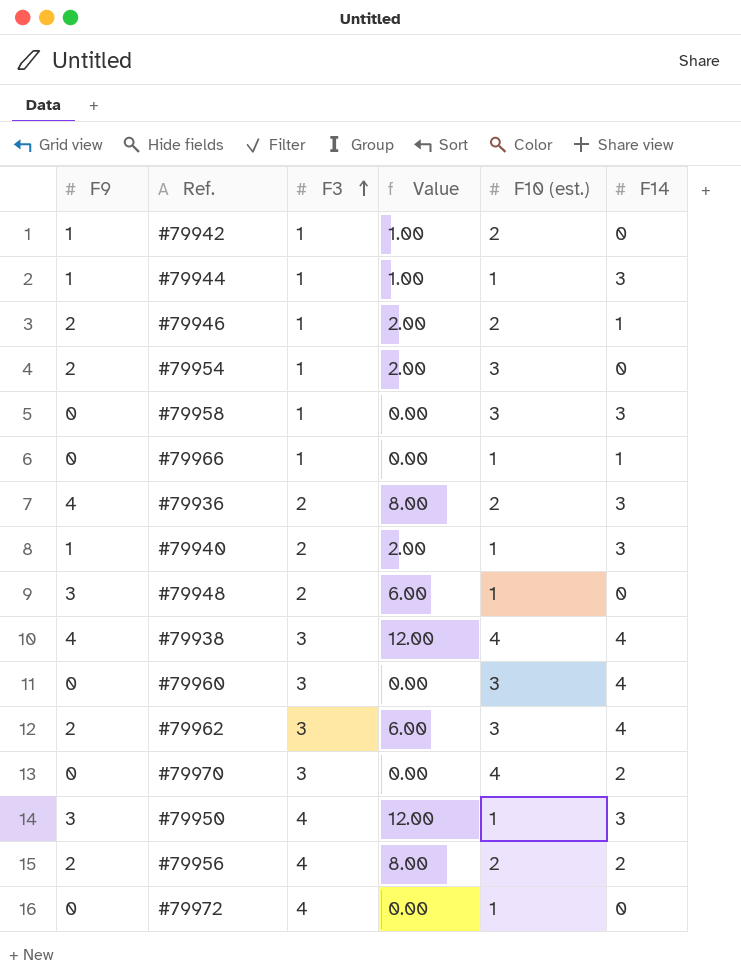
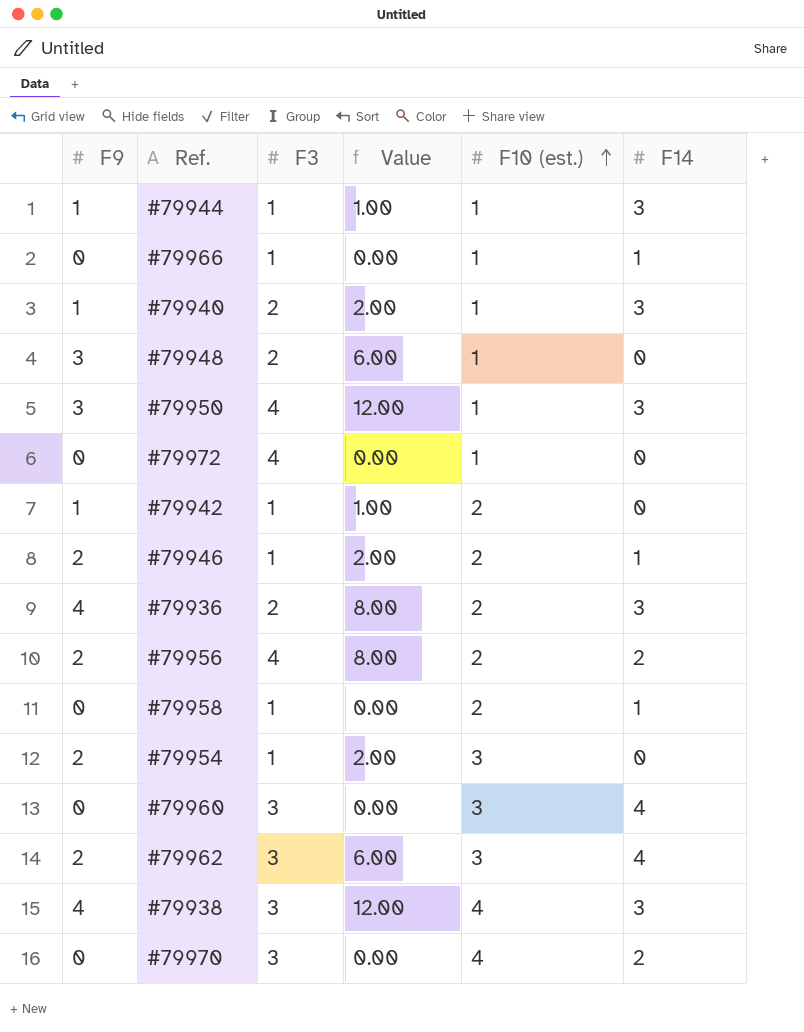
row order: F3 ascending -> F10 (est.) ascending
#79958 | F10 (est.): 3 -> 2
#79958 | F14: 3 -> 1
#79938 | F14: 4 -> 3

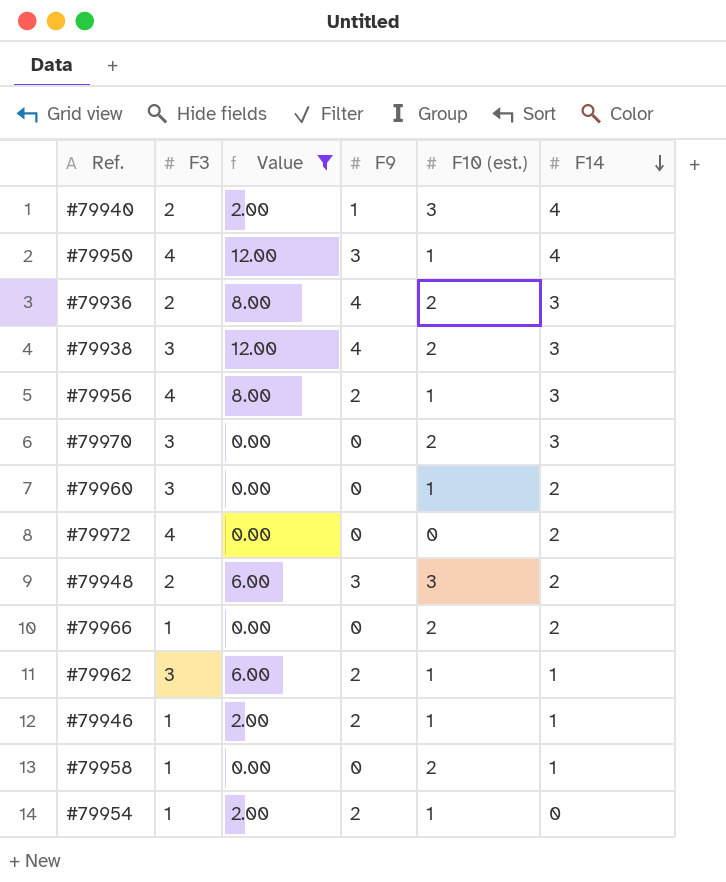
filter: none -> Value != 1.00
row order: F10 (est.) ascending -> F14 descending
column F9 | position: 1 -> 4
#79940 | F10 (est.): 1 -> 3
#79940 | F14: 3 -> 4
#79950 | F14: 3 -> 4
#79938 | F10 (est.): 4 -> 2
#79956 | F10 (est.): 2 -> 1
#79956 | F14: 2 -> 3
#79970 | F10 (est.): 4 -> 2
#79970 | F14: 2 -> 3
#79960 | F10 (est.): 3 -> 1
#79960 | F14: 4 -> 2
#79972 | F10 (est.): 1 -> 0
#79972 | F14: 0 -> 2
#79948 | F10 (est.): 1 -> 3
#79948 | F14: 0 -> 2
#79966 | F10 (est.): 1 -> 2
#79966 | F14: 1 -> 2
#79962 | F10 (est.): 3 -> 1
#79962 | F14: 4 -> 1
#79946 | F10 (est.): 2 -> 1
#79954 | F10 (est.): 3 -> 1

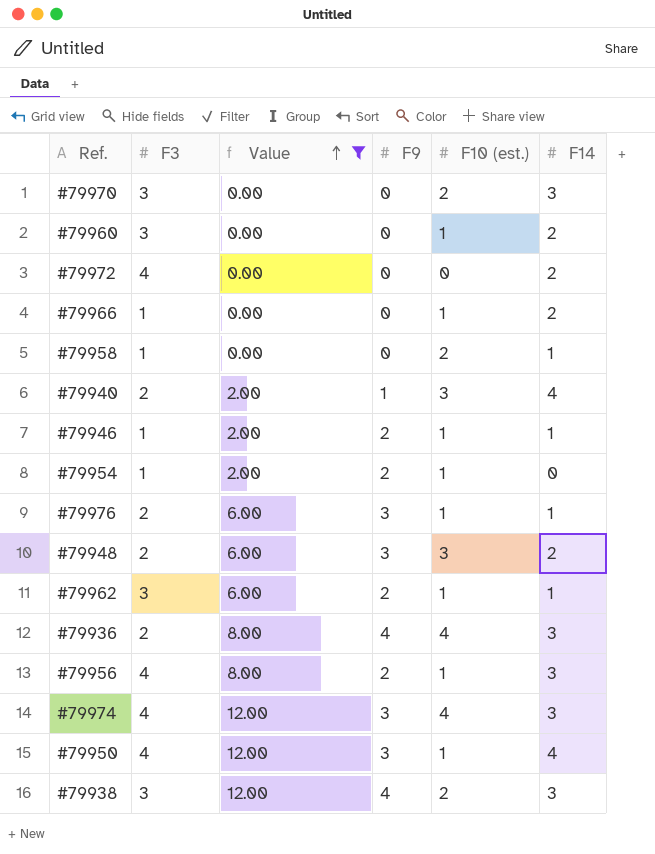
row order: F14 descending -> Value ascending
#79966 | F10 (est.): 2 -> 1
row #79976: none -> 2 | 6.00 | 3 | 1 | 1
#79936 | F10 (est.): 2 -> 4
row #79974: none -> 4 | 12.00 | 3 | 4 | 3

